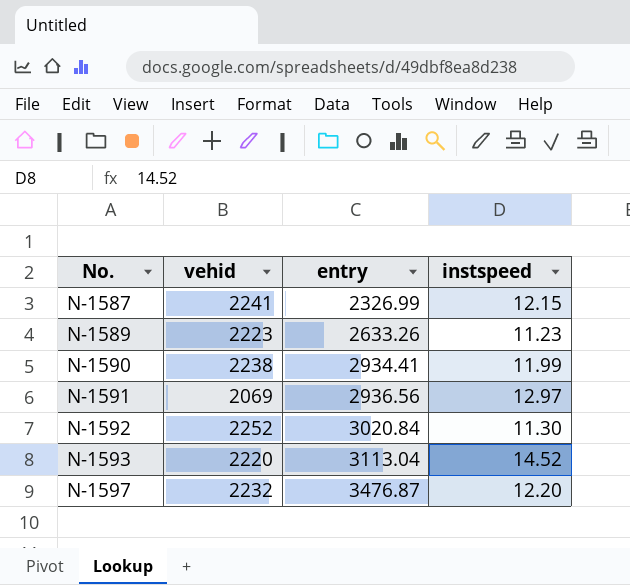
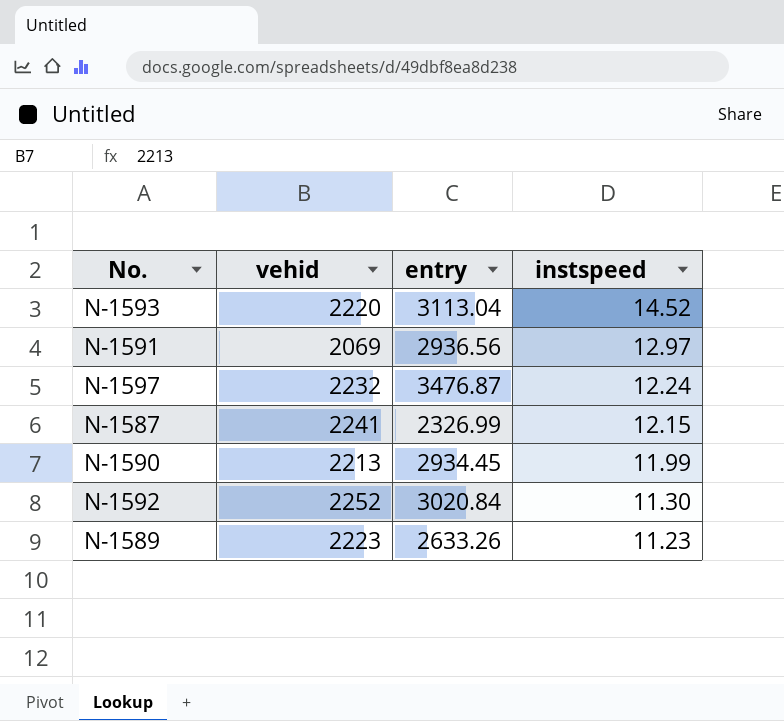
row order: No. ascending -> instspeed descending
N-1597 | instspeed: 12.20 -> 12.24
N-1590 | vehid: 2238 -> 2213
N-1590 | entry: 2934.41 -> 2934.45

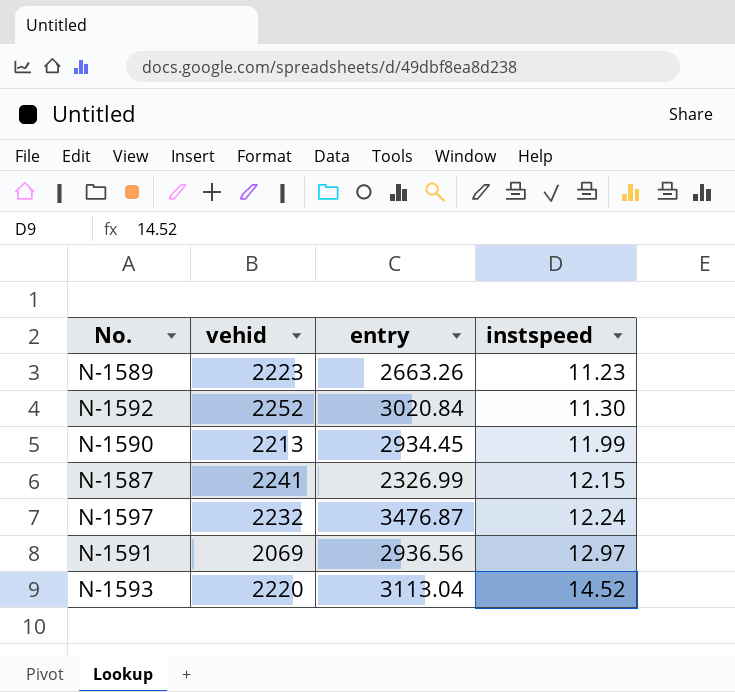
row order: instspeed descending -> instspeed ascending
N-1589 | entry: 2633.26 -> 2663.26

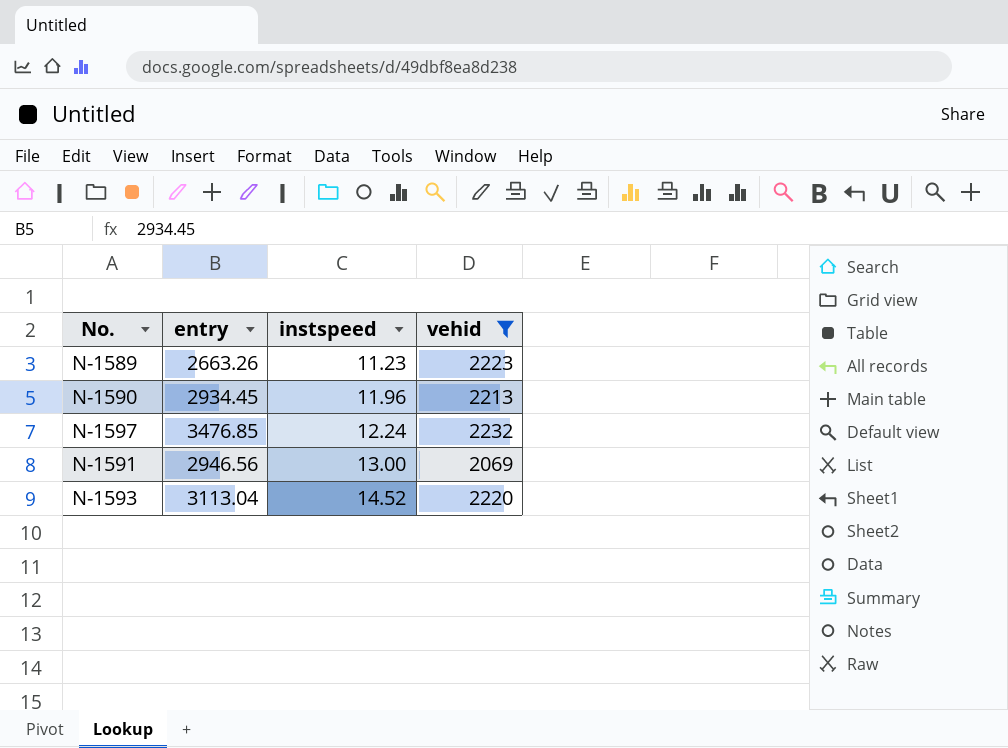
filter: none -> vehid <= 2232
column vehid | position: 2 -> 4
N-1590 | instspeed: 11.99 -> 11.96
N-1597 | entry: 3476.87 -> 3476.85
N-1591 | entry: 2936.56 -> 2946.56
N-1591 | instspeed: 12.97 -> 13.00

